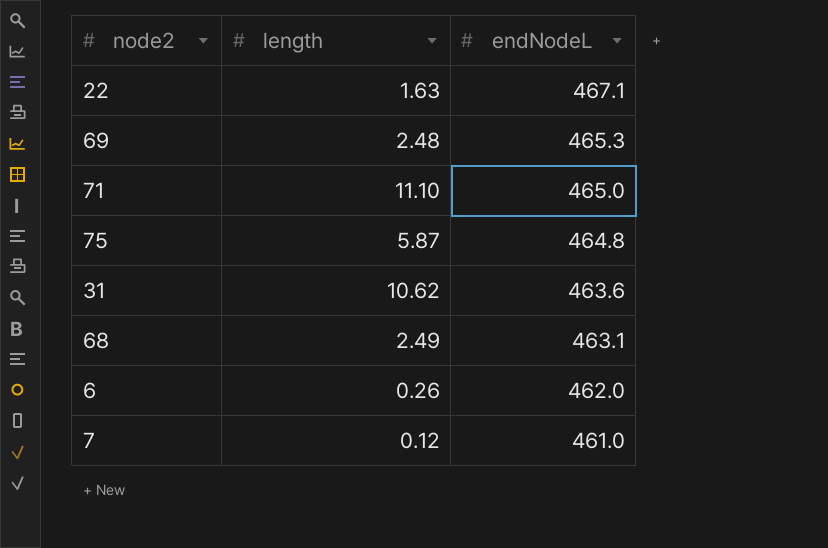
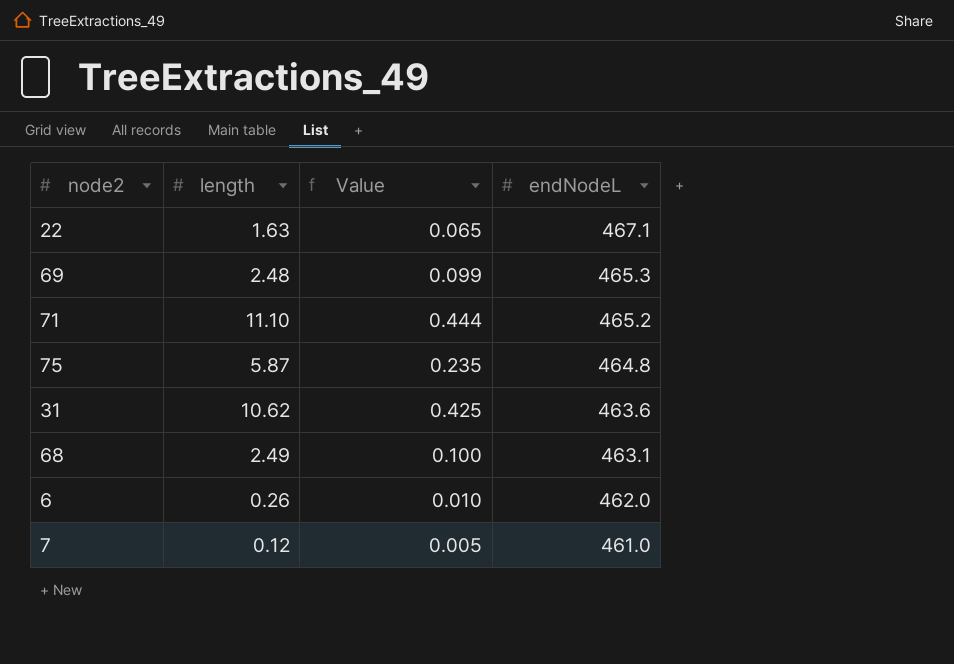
column Value | formula: none -> [length] * 0.04
71 | endNodeL: 465.0 -> 465.2

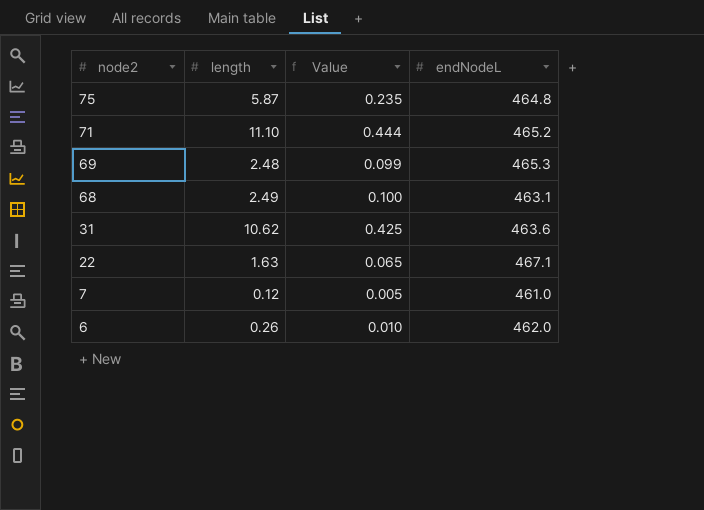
row order: endNodeL descending -> node2 descending

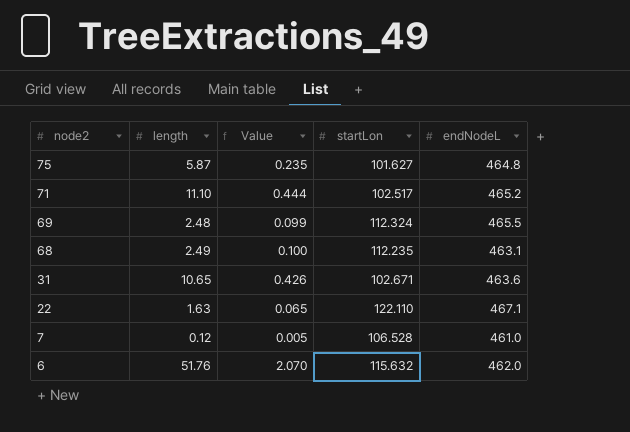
column startLon | position: none -> 4
69 | endNodeL: 465.3 -> 465.5
31 | length: 10.62 -> 10.65
31 | Value: 0.425 -> 0.426
6 | length: 0.26 -> 51.76
6 | Value: 0.010 -> 2.070

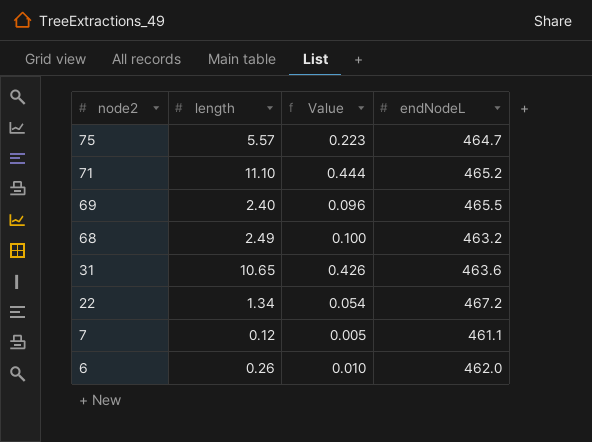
column startLon | position: 4 -> none
75 | length: 5.87 -> 5.57
75 | Value: 0.235 -> 0.223
75 | endNodeL: 464.8 -> 464.7
69 | length: 2.48 -> 2.40
69 | Value: 0.099 -> 0.096
68 | endNodeL: 463.1 -> 463.2
22 | length: 1.63 -> 1.34
22 | Value: 0.065 -> 0.054
22 | endNodeL: 467.1 -> 467.2
7 | endNodeL: 461.0 -> 461.1
6 | length: 51.76 -> 0.26
6 | Value: 2.070 -> 0.010

